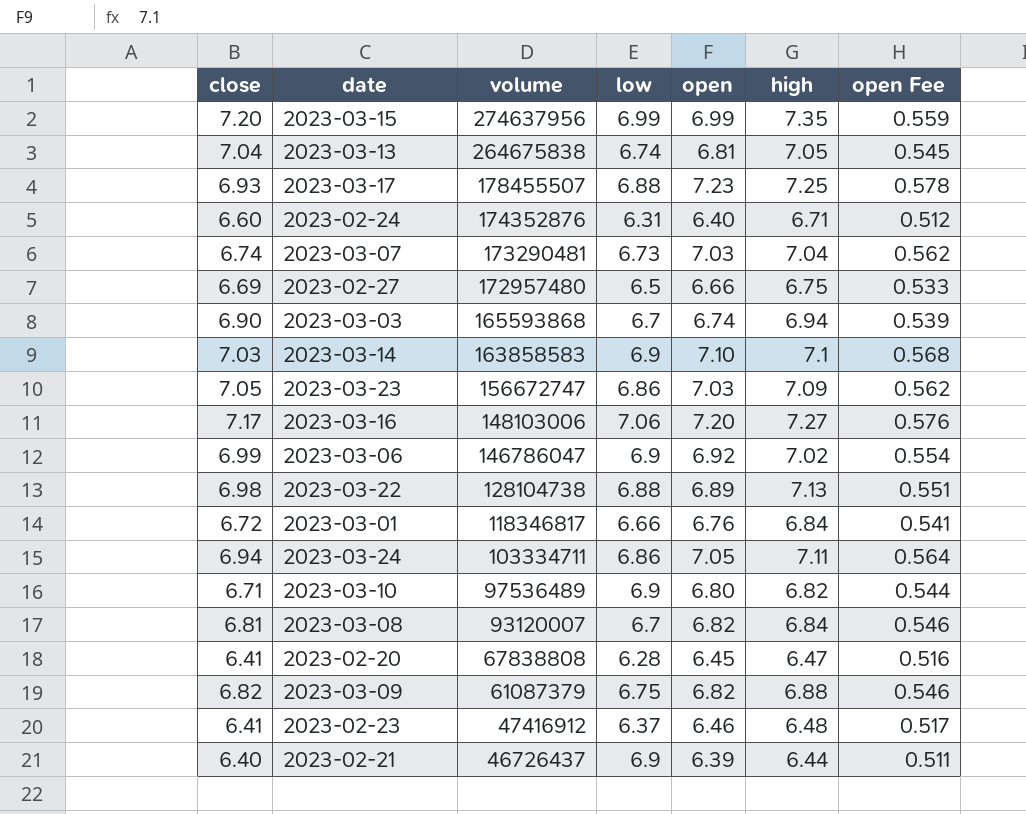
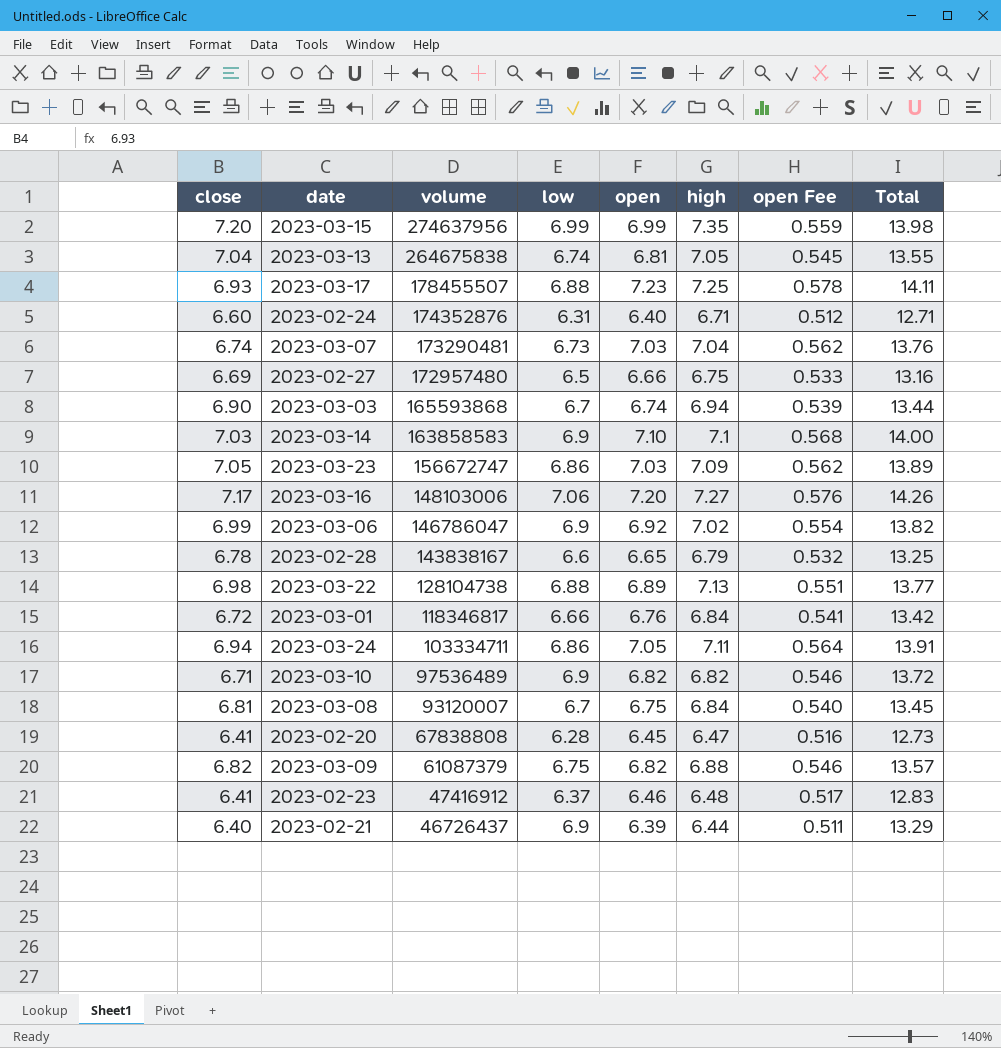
column Total | formula: none -> [low] + [open]
row 2023-02-28: none -> 6.78 | 143838167 | 6.6 | 6.65 | 6.79 | 0.532 | 13.25
2023-03-10 | open: 6.80 -> 6.82
2023-03-10 | open Fee: 0.544 -> 0.546
2023-03-08 | open: 6.82 -> 6.75
2023-03-08 | open Fee: 0.546 -> 0.540

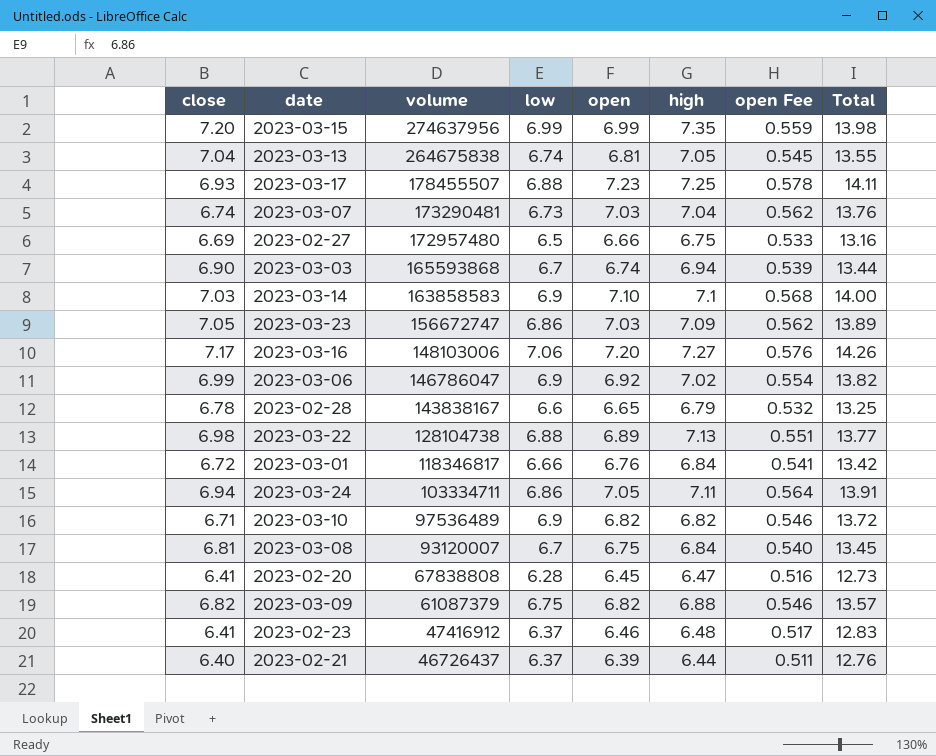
row 2023-02-24: 6.60 | 174352876 | 6.31 | 6.40 | 6.71 | 0.512 | 12.71 -> none
2023-02-21 | low: 6.9 -> 6.37
2023-02-21 | Total: 13.29 -> 12.76

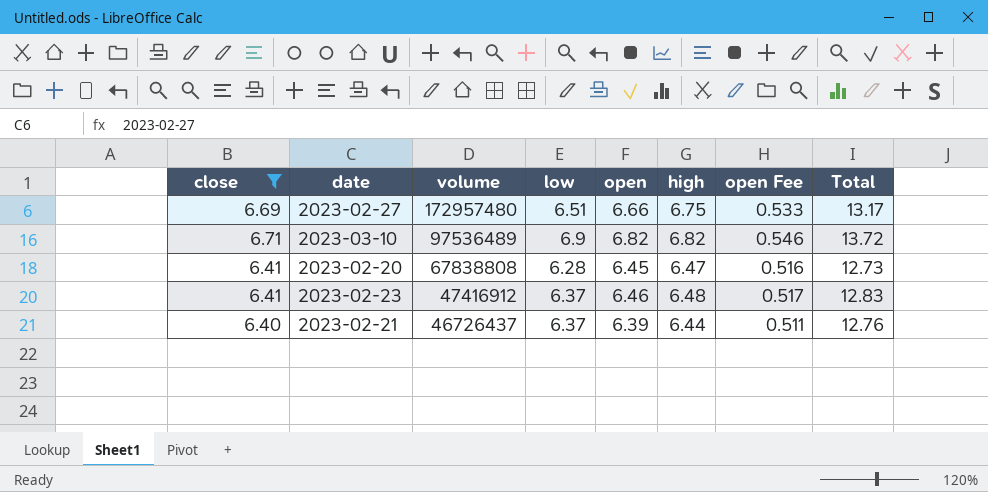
filter: none -> close <= 6.71
2023-02-27 | low: 6.5 -> 6.51
2023-02-27 | Total: 13.16 -> 13.17

